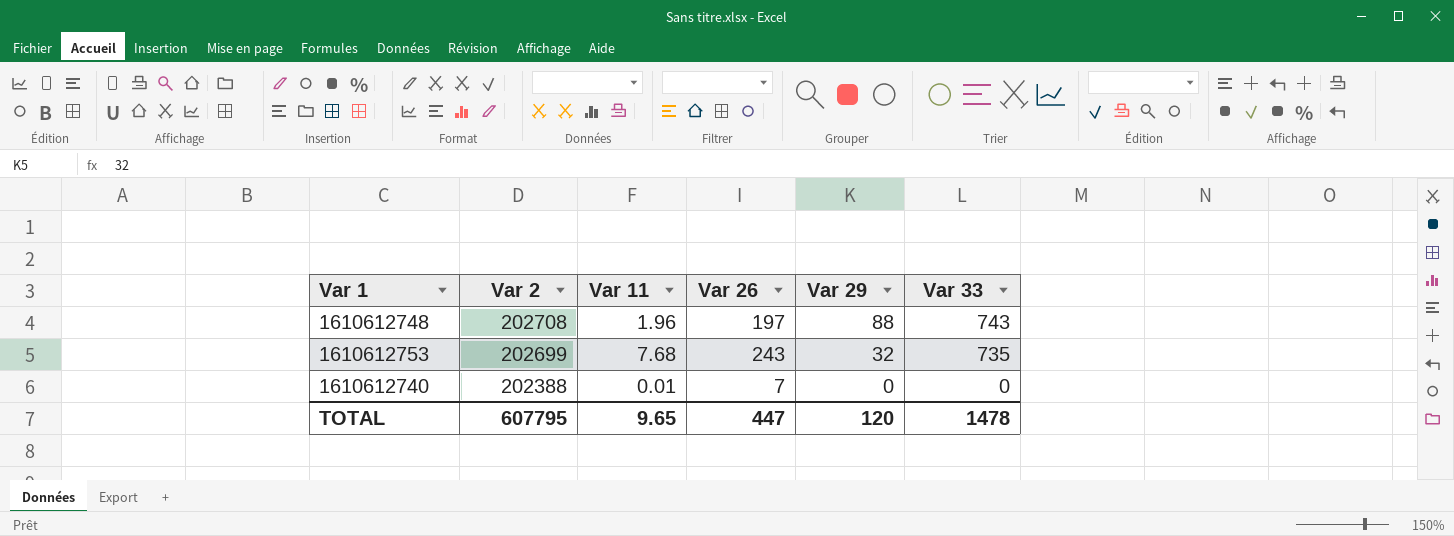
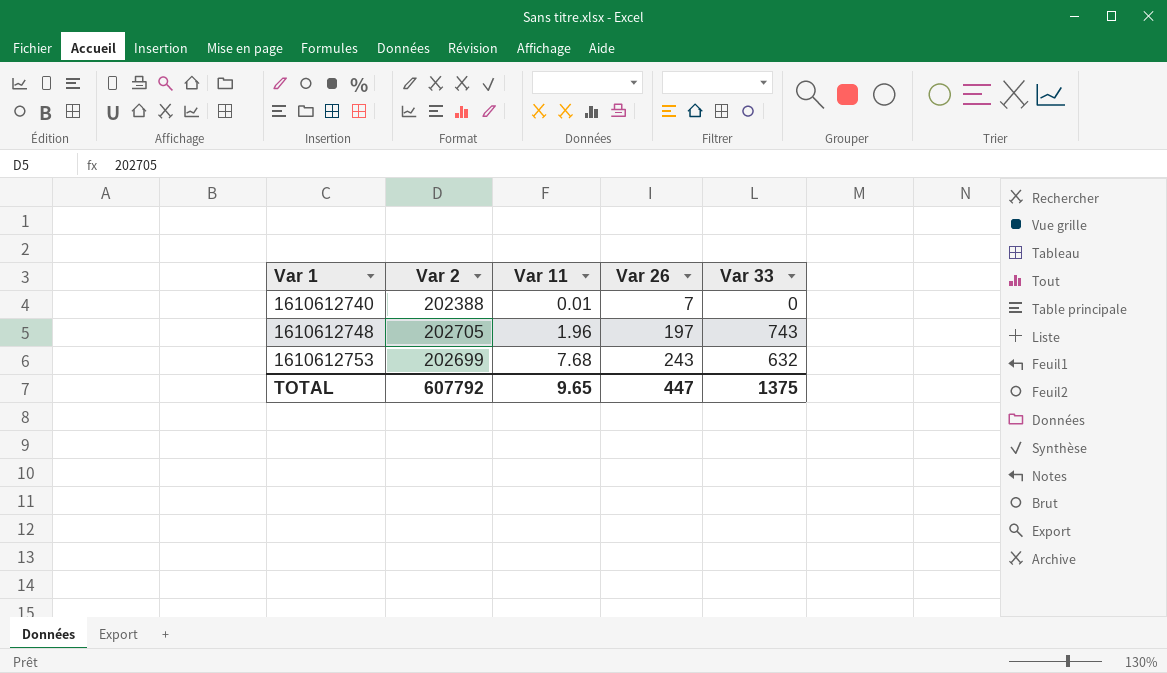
row order: Var 2 descending -> Var 1 ascending
column Var 29 | position: 5 -> none
1610612748 | Var 2: 202708 -> 202705
1610612753 | Var 33: 735 -> 632
TOTAL | Var 2: 607795 -> 607792
TOTAL | Var 33: 1478 -> 1375

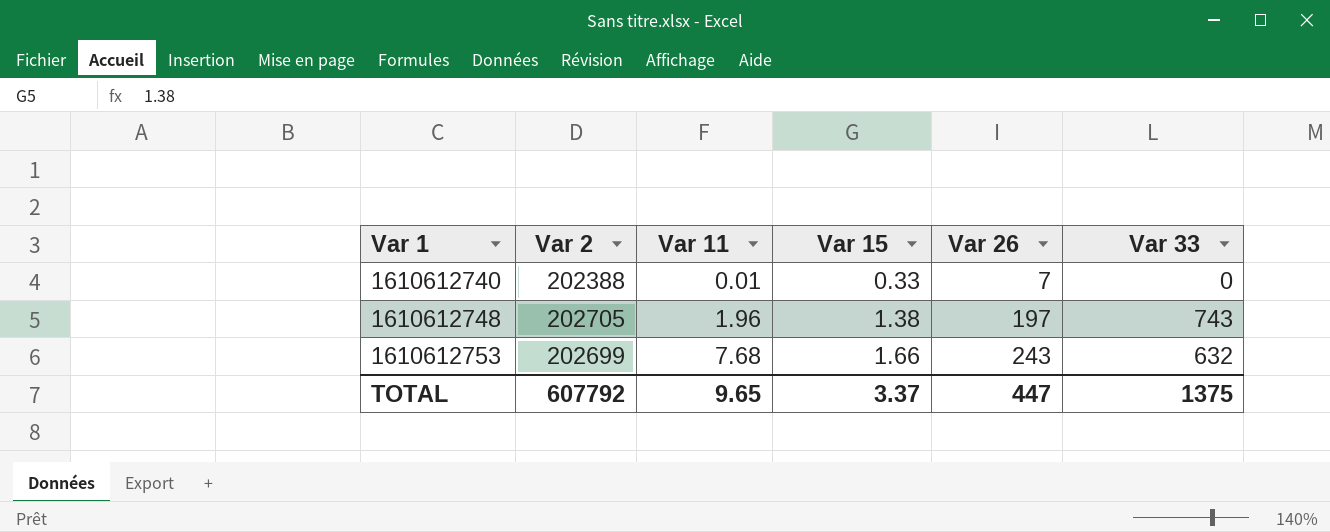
column Var 15 | position: none -> 4

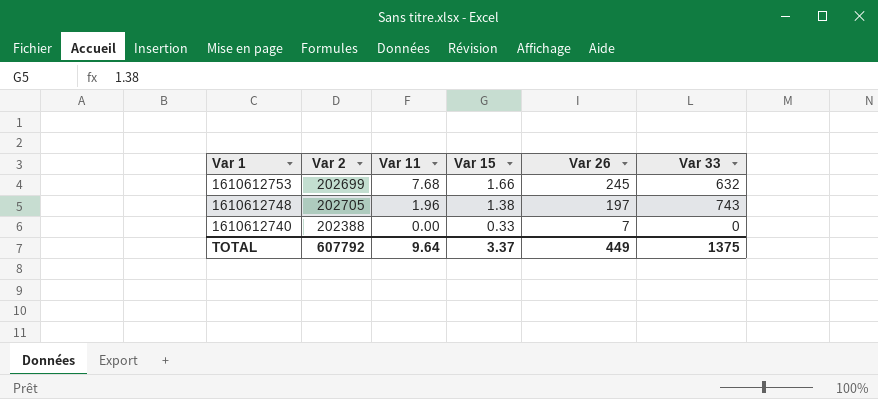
row order: Var 1 ascending -> Var 1 descending
1610612753 | Var 26: 243 -> 245
1610612740 | Var 11: 0.01 -> 0.00
TOTAL | Var 11: 9.65 -> 9.64
TOTAL | Var 26: 447 -> 449

